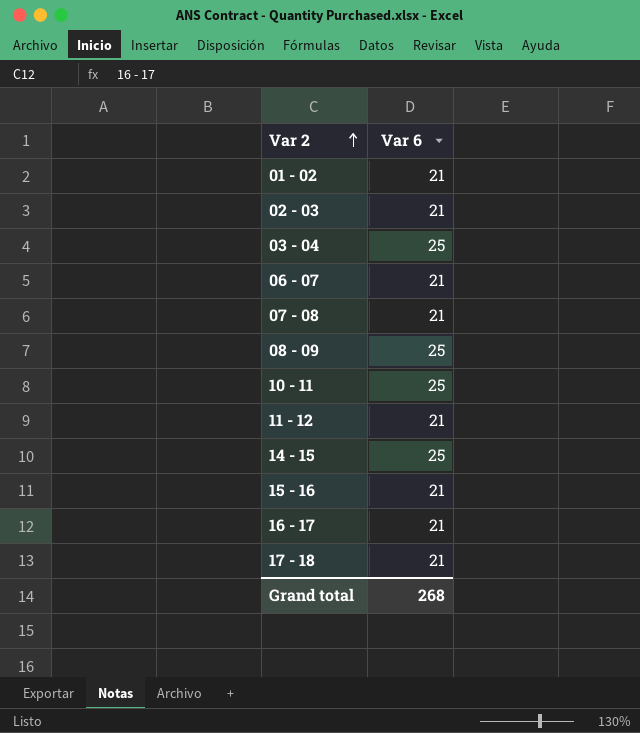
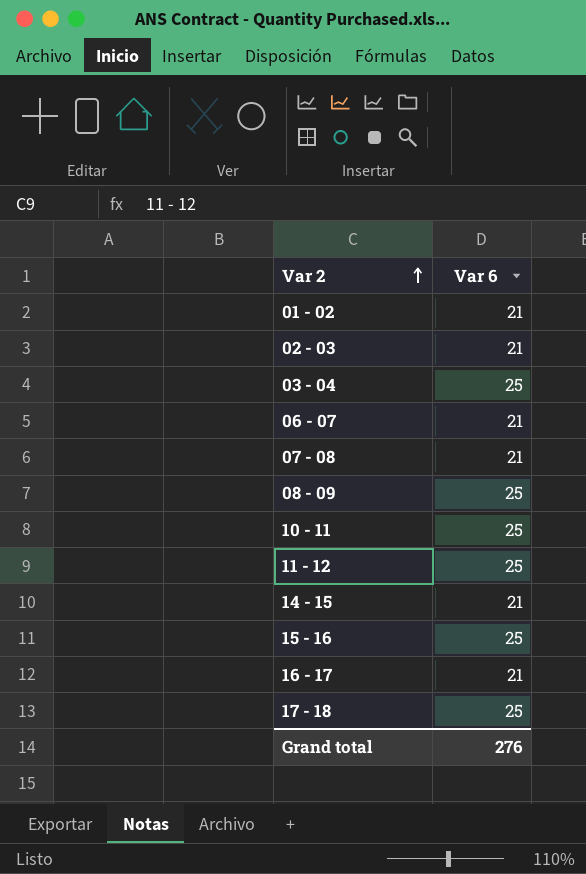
11 - 12 | Var 6: 21 -> 25
14 - 15 | Var 6: 25 -> 21
15 - 16 | Var 6: 21 -> 25
17 - 18 | Var 6: 21 -> 25
Grand total | Var 6: 268 -> 276

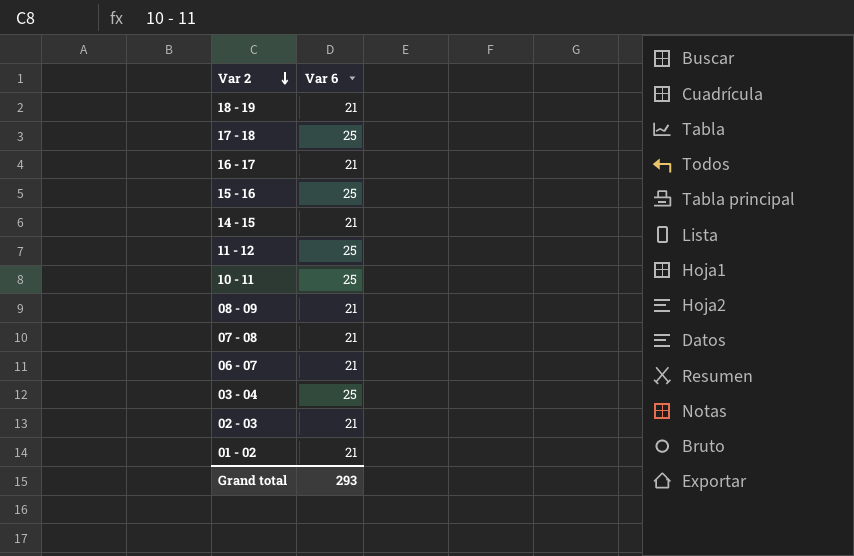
row order: Var 2 ascending -> Var 2 descending
row 18 - 19: none -> 21
08 - 09 | Var 6: 25 -> 21
Grand total | Var 6: 276 -> 293

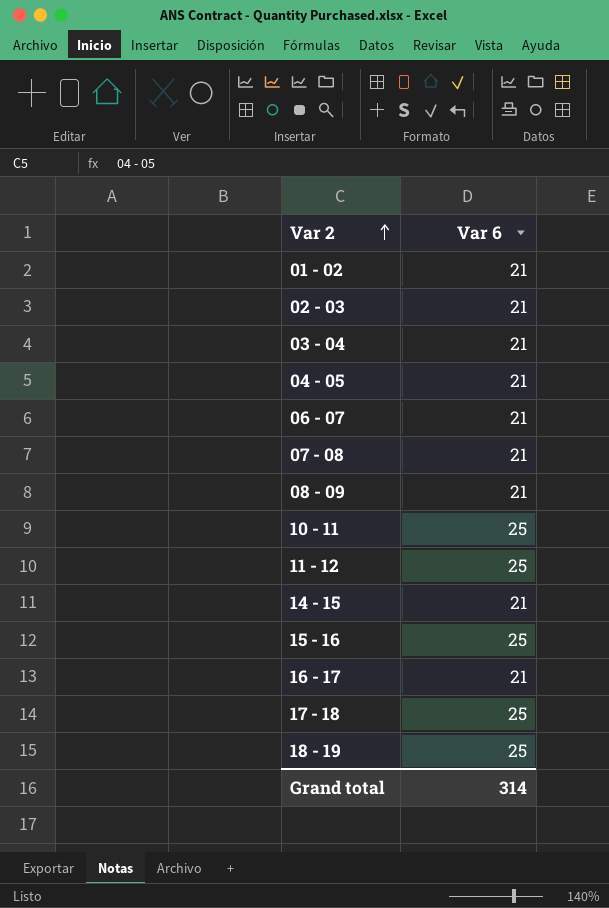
row order: Var 2 descending -> Var 2 ascending
03 - 04 | Var 6: 25 -> 21
row 04 - 05: none -> 21
18 - 19 | Var 6: 21 -> 25
Grand total | Var 6: 293 -> 314

